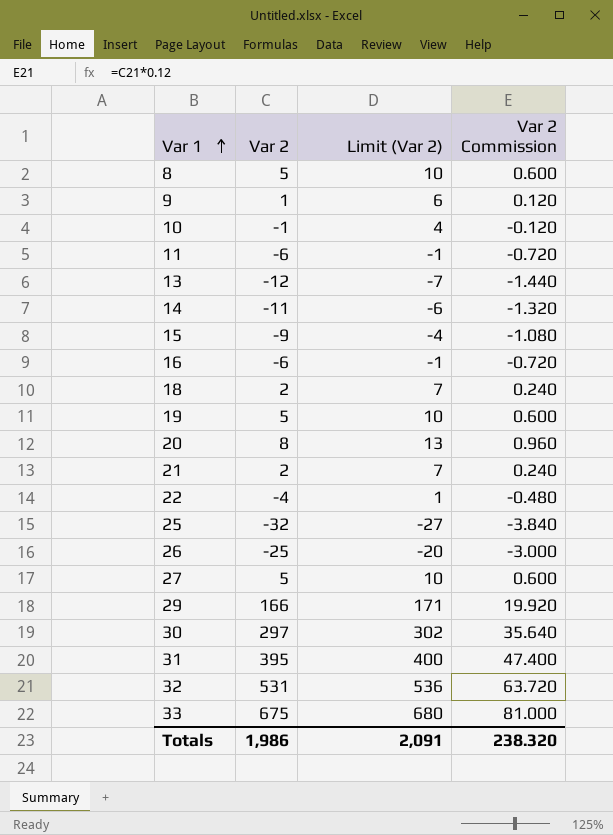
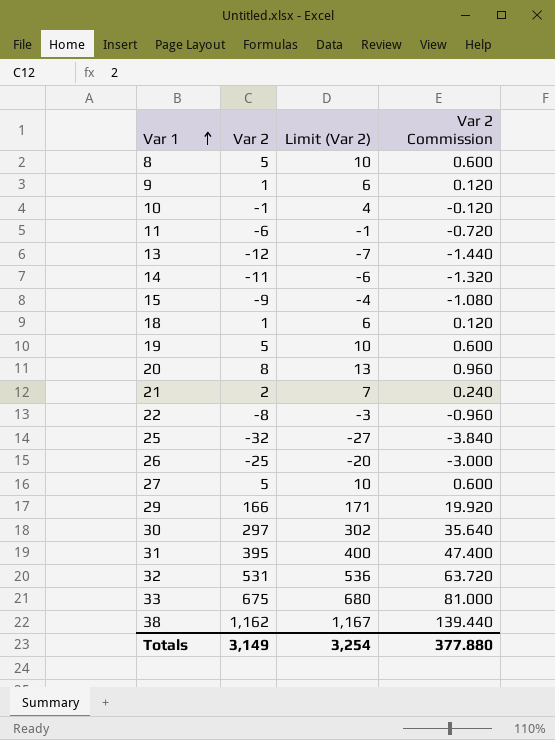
row 16: -6 | -1 | -0.720 -> none
18 | Var 2: 2 -> 1
18 | Limit (Var 2): 7 -> 6
18 | Var 2 Commission: 0.240 -> 0.120
22 | Var 2: -4 -> -8
22 | Limit (Var 2): 1 -> -3
22 | Var 2 Commission: -0.480 -> -0.960
row 38: none -> 1,162 | 1,167 | 139.440
Totals | Var 2: 1,986 -> 3,149
Totals | Limit (Var 2): 2,091 -> 3,254
Totals | Var 2 Commission: 238.320 -> 377.880

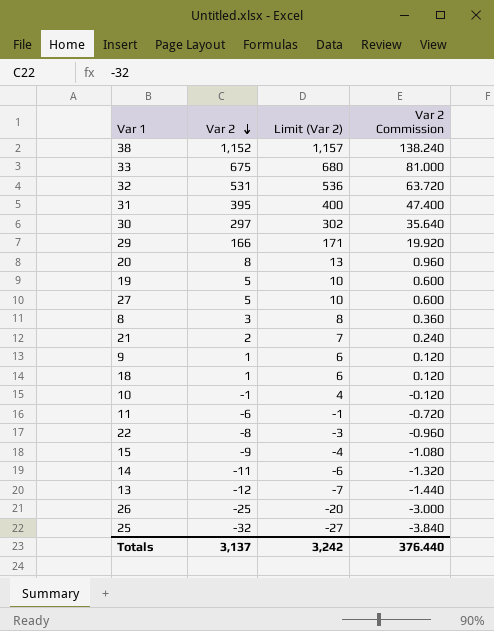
row order: Var 1 ascending -> Var 2 descending
38 | Var 2: 1,162 -> 1,152
38 | Limit (Var 2): 1,167 -> 1,157
38 | Var 2 Commission: 139.440 -> 138.240
8 | Var 2: 5 -> 3
8 | Limit (Var 2): 10 -> 8
8 | Var 2 Commission: 0.600 -> 0.360
Totals | Var 2: 3,149 -> 3,137
Totals | Limit (Var 2): 3,254 -> 3,242
Totals | Var 2 Commission: 377.880 -> 376.440

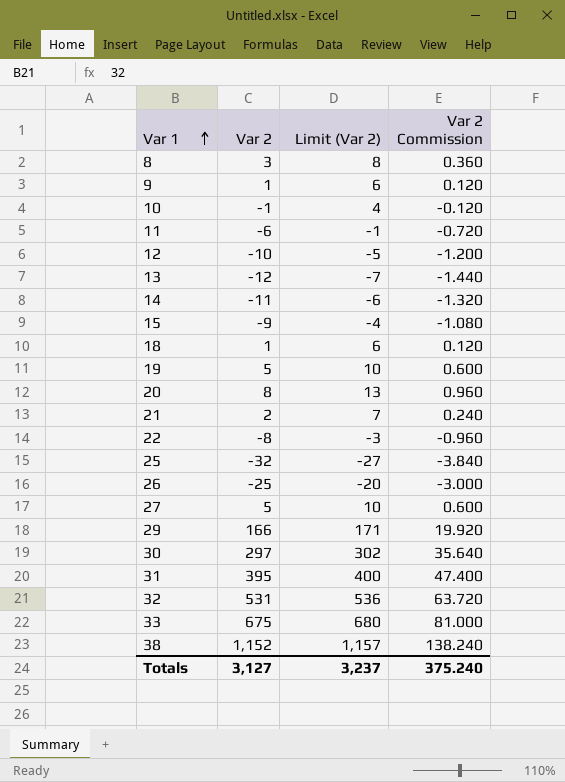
row order: Var 2 descending -> Var 1 ascending
row 12: none -> -10 | -5 | -1.200
Totals | Var 2: 3,137 -> 3,127
Totals | Limit (Var 2): 3,242 -> 3,237
Totals | Var 2 Commission: 376.440 -> 375.240

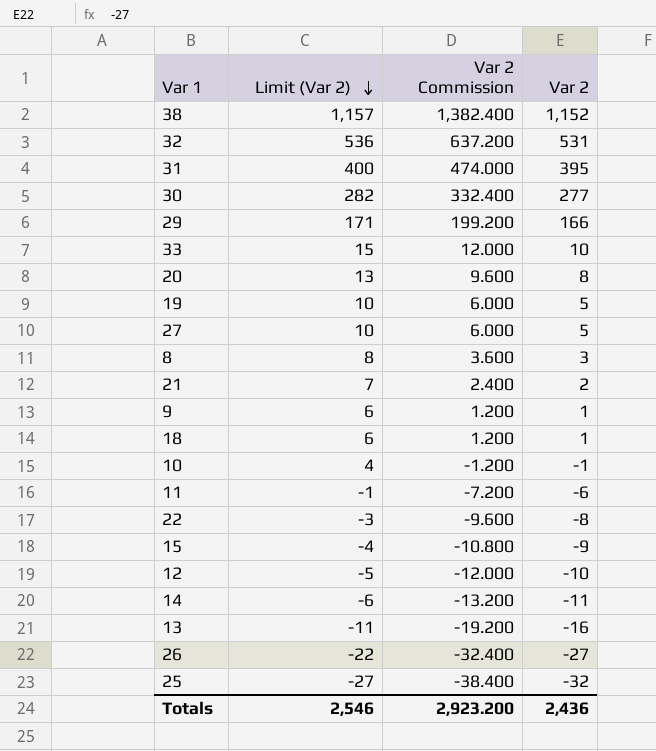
row order: Var 1 ascending -> Limit (Var 2) descending
column Var 2 Commission | formula: [Var 2] * 0.12 -> [Var 2] * 1.2
column Var 2 | position: 2 -> 4
30 | Limit (Var 2): 302 -> 282
30 | Var 2: 297 -> 277
33 | Limit (Var 2): 680 -> 15
33 | Var 2: 675 -> 10
13 | Limit (Var 2): -7 -> -11
13 | Var 2: -12 -> -16
26 | Limit (Var 2): -20 -> -22
26 | Var 2: -25 -> -27
Totals | Limit (Var 2): 3,237 -> 2,546
Totals | Var 2 Commission: 375.240 -> 2,923.200
Totals | Var 2: 3,127 -> 2,436

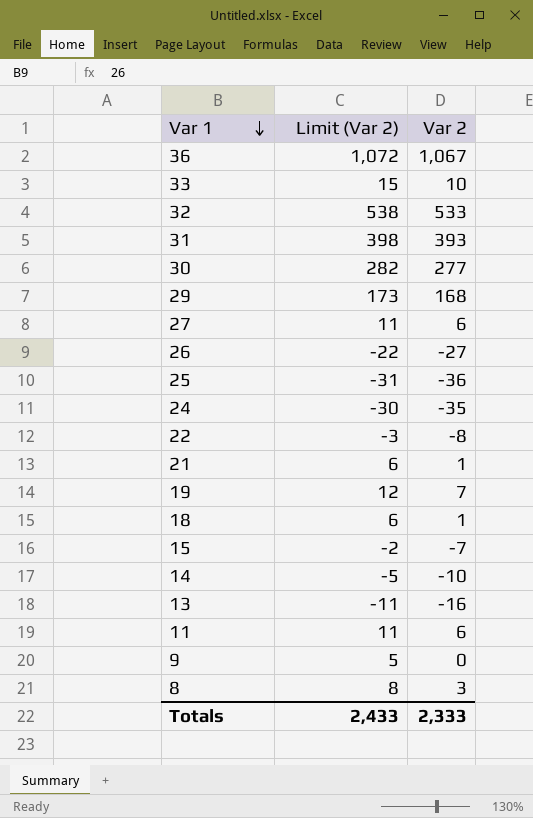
row order: Limit (Var 2) descending -> Var 1 descending
column Var 2 Commission | formula: [Var 2] * 1.2 -> none
row 38: 1,157 | 1,382.400 | 1,152 -> none
row 20: 13 | 9.600 | 8 -> none
row 10: 4 | -1.200 | -1 -> none
row 12: -5 | -12.000 | -10 -> none
row 36: none -> 1,072 | 1,067
32 | Limit (Var 2): 536 -> 538
32 | Var 2: 531 -> 533
31 | Limit (Var 2): 400 -> 398
31 | Var 2: 395 -> 393
29 | Limit (Var 2): 171 -> 173
29 | Var 2: 166 -> 168
27 | Limit (Var 2): 10 -> 11
27 | Var 2: 5 -> 6
25 | Limit (Var 2): -27 -> -31
25 | Var 2: -32 -> -36
row 24: none -> -30 | -35
21 | Limit (Var 2): 7 -> 6
21 | Var 2: 2 -> 1
19 | Limit (Var 2): 10 -> 12
19 | Var 2: 5 -> 7
15 | Limit (Var 2): -4 -> -2
15 | Var 2: -9 -> -7
14 | Limit (Var 2): -6 -> -5
14 | Var 2: -11 -> -10
11 | Limit (Var 2): -1 -> 11
11 | Var 2: -6 -> 6
9 | Limit (Var 2): 6 -> 5
9 | Var 2: 1 -> 0
Totals | Limit (Var 2): 2,546 -> 2,433
Totals | Var 2: 2,436 -> 2,333

